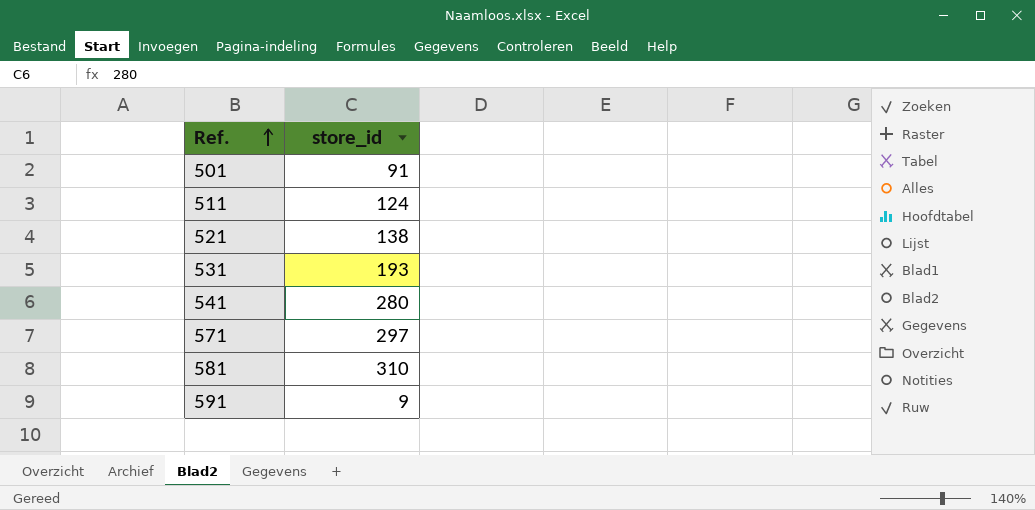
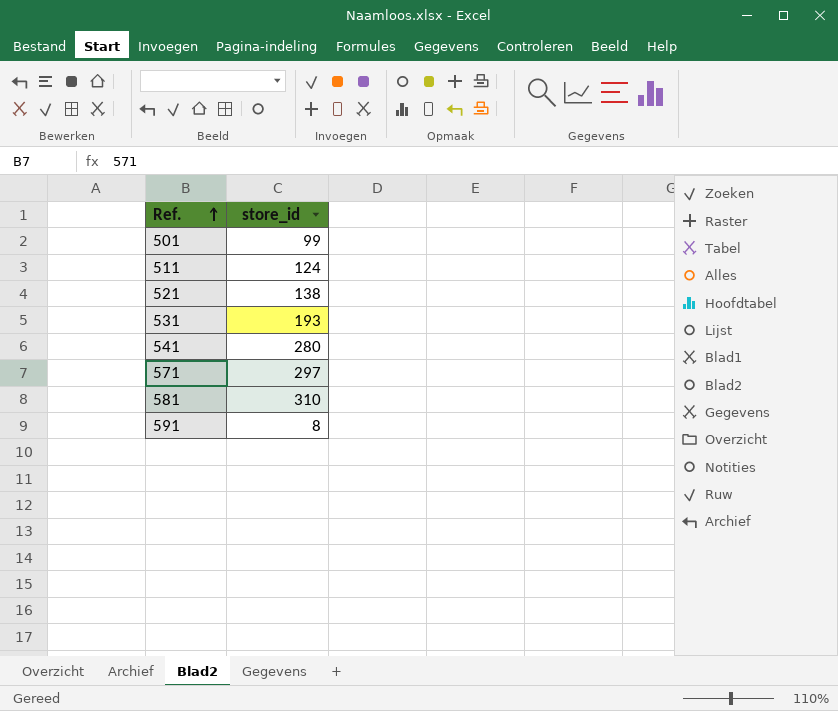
501 | store_id: 91 -> 99
591 | store_id: 9 -> 8

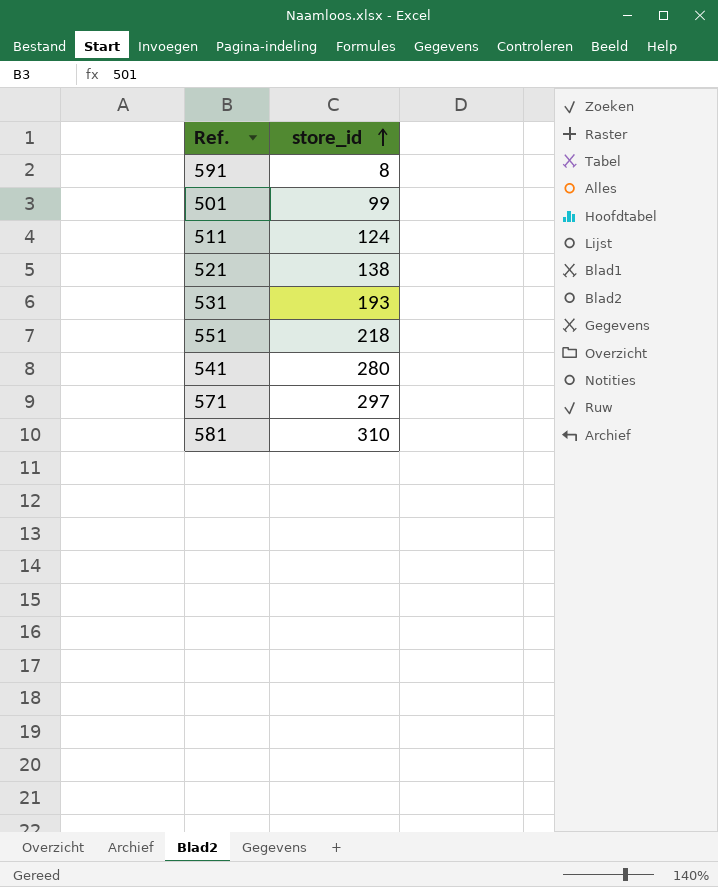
row order: Ref. ascending -> store_id ascending
row 551: none -> 218

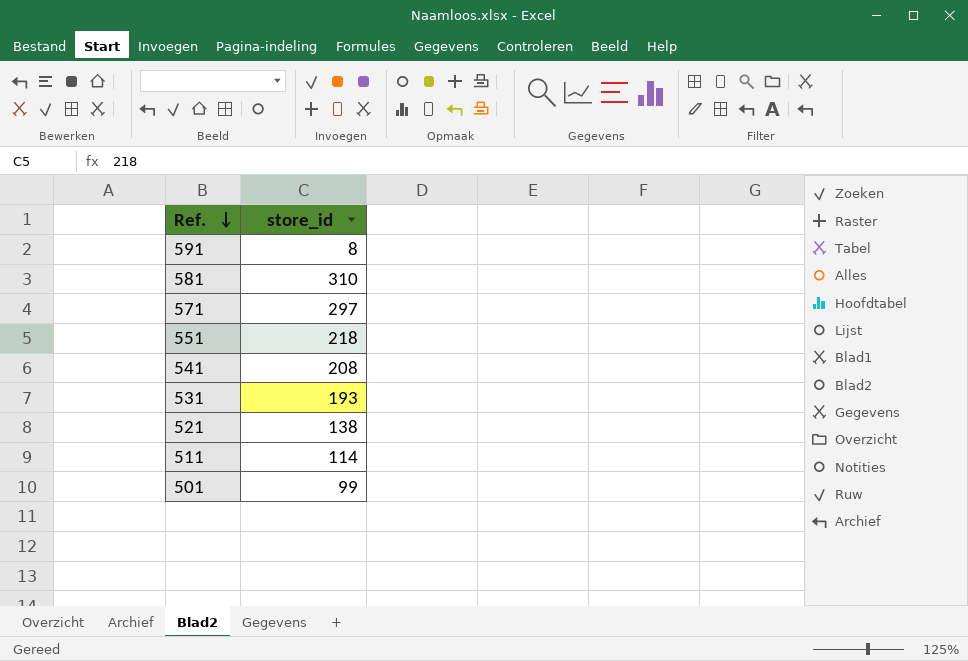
row order: store_id ascending -> Ref. descending
541 | store_id: 280 -> 208
511 | store_id: 124 -> 114

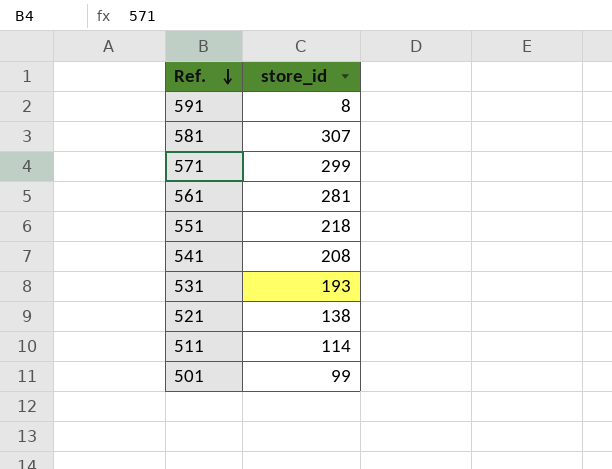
581 | store_id: 310 -> 307
571 | store_id: 297 -> 299
row 561: none -> 281

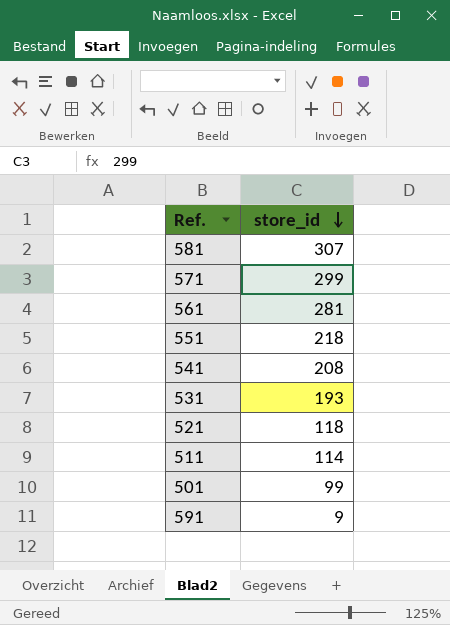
row order: Ref. descending -> store_id descending
521 | store_id: 138 -> 118
591 | store_id: 8 -> 9

